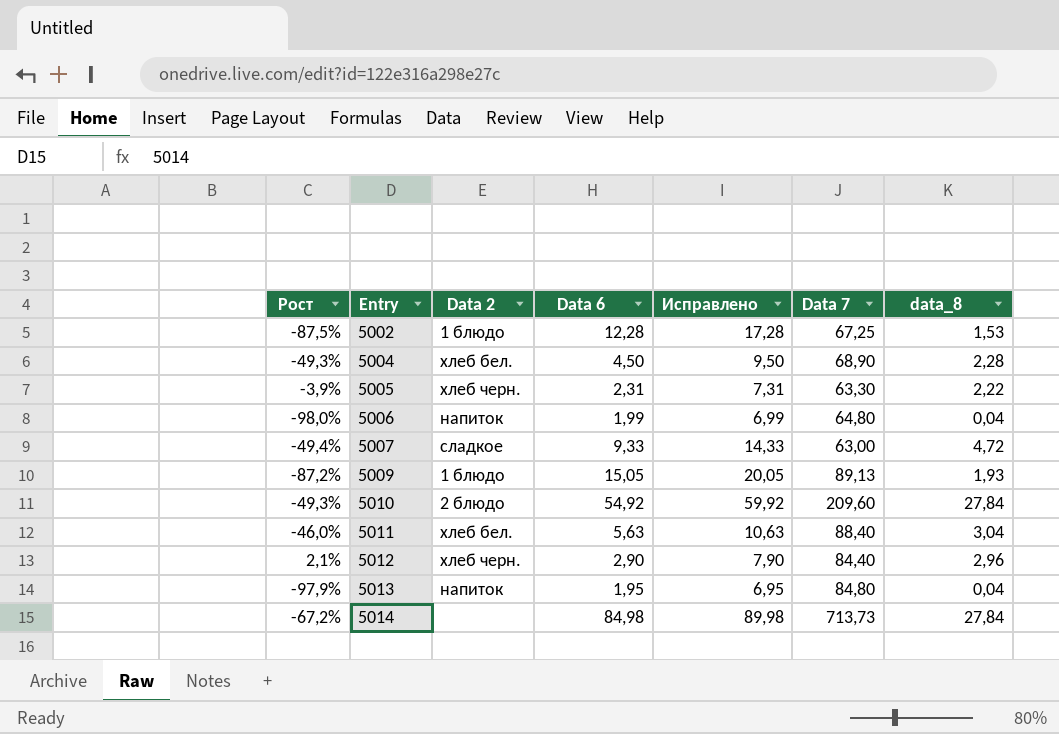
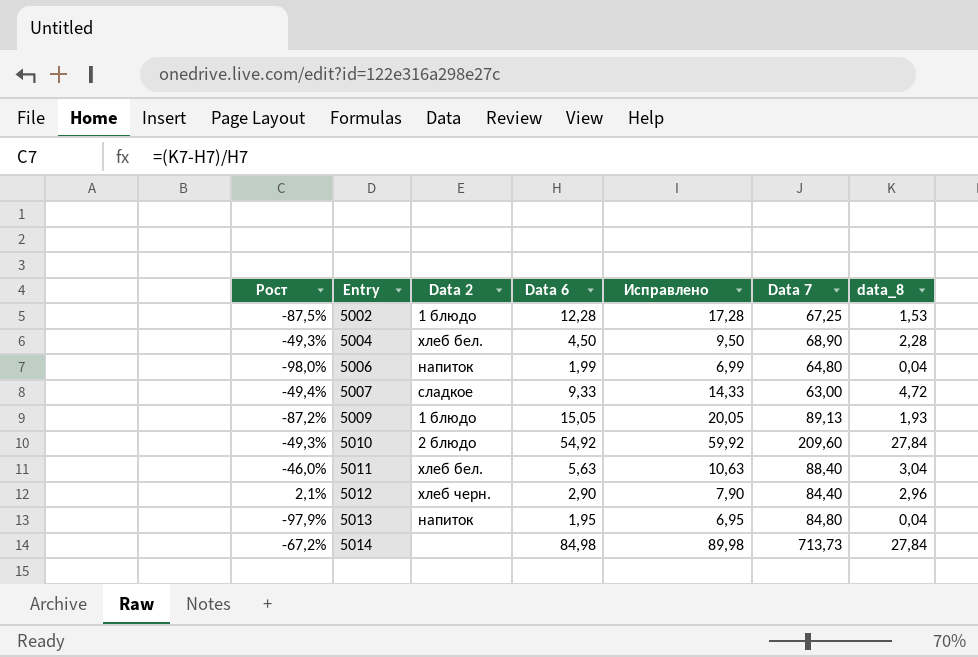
row 5005: -3,9% | хлеб черн. | 2,31 | 7,31 | 63,30 | 2,22 -> none

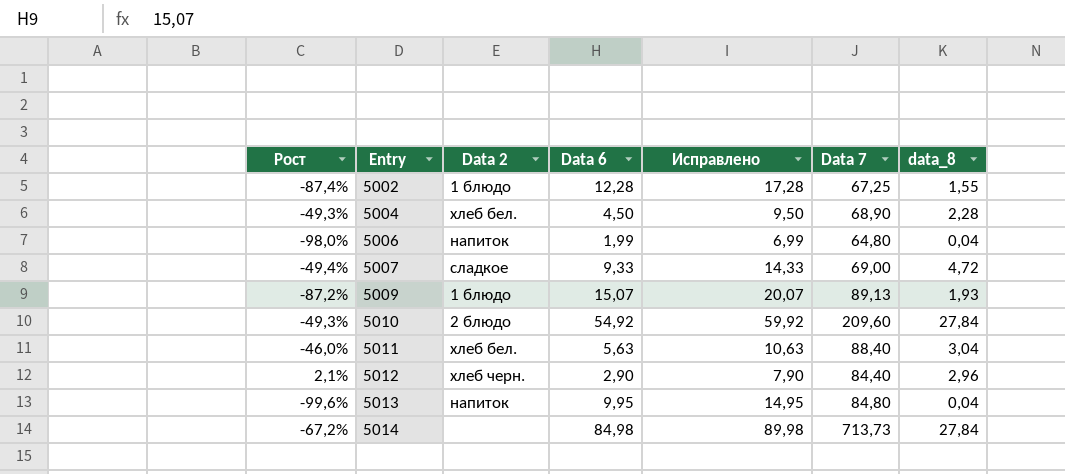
5002 | Рост: -87,5% -> -87,4%
5002 | data_8: 1,53 -> 1,55
5007 | Data 7: 63,00 -> 69,00
5009 | Data 6: 15,05 -> 15,07
5009 | Исправлено: 20,05 -> 20,07
5013 | Рост: -97,9% -> -99,6%
5013 | Data 6: 1,95 -> 9,95
5013 | Исправлено: 6,95 -> 14,95

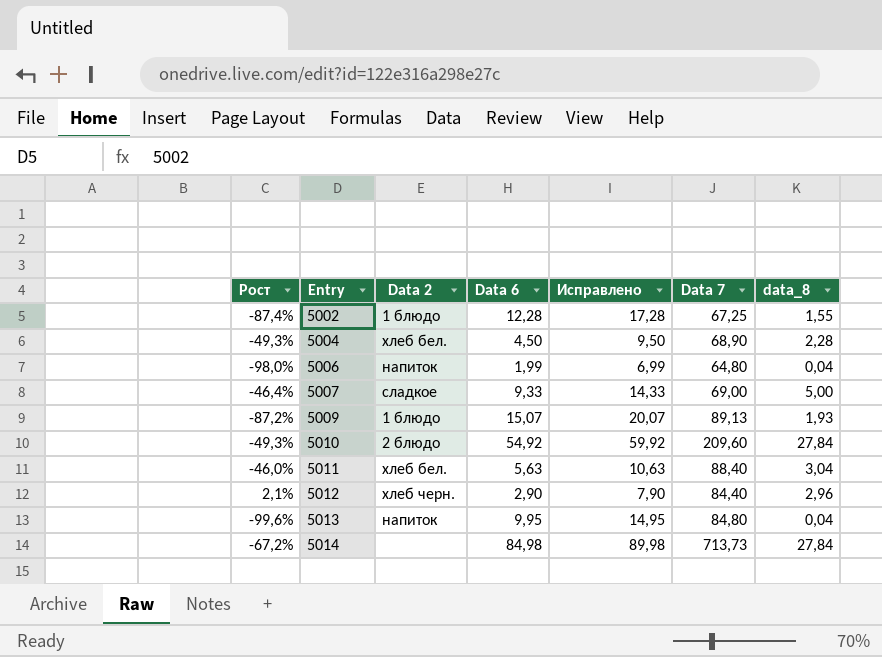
5007 | Рост: -49,4% -> -46,4%
5007 | data_8: 4,72 -> 5,00

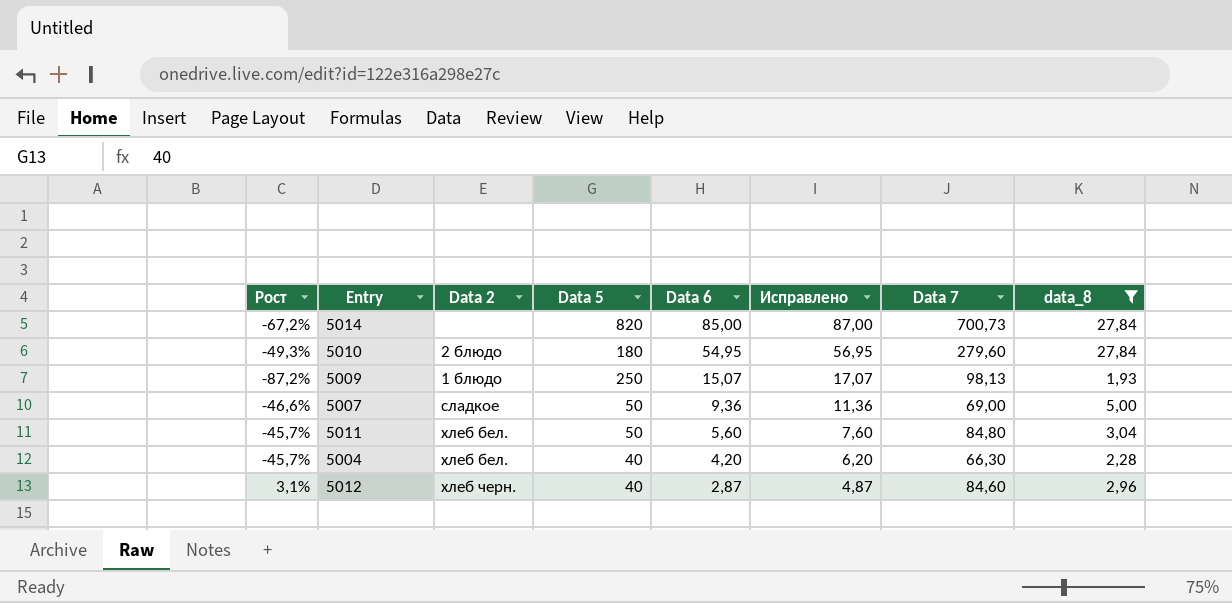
filter: none -> data_8 >= 1,93
row order: Entry ascending -> Data 6 descending
column Data 5 | position: none -> 4
column Исправлено | formula: [Data 6] + 5 -> [Data 6] + 2
5014 | Data 6: 84,98 -> 85,00
5014 | Data 7: 713,73 -> 700,73
5010 | Data 6: 54,92 -> 54,95
5010 | Data 7: 209,60 -> 279,60
5009 | Data 7: 89,13 -> 98,13
5007 | Рост: -46,4% -> -46,6%
5007 | Data 6: 9,33 -> 9,36
5011 | Рост: -46,0% -> -45,7%
5011 | Data 6: 5,63 -> 5,60
5011 | Data 7: 88,40 -> 84,80
5004 | Рост: -49,3% -> -45,7%
5004 | Data 6: 4,50 -> 4,20
5004 | Data 7: 68,90 -> 66,30
5012 | Рост: 2,1% -> 3,1%
5012 | Data 6: 2,90 -> 2,87
5012 | Data 7: 84,40 -> 84,60

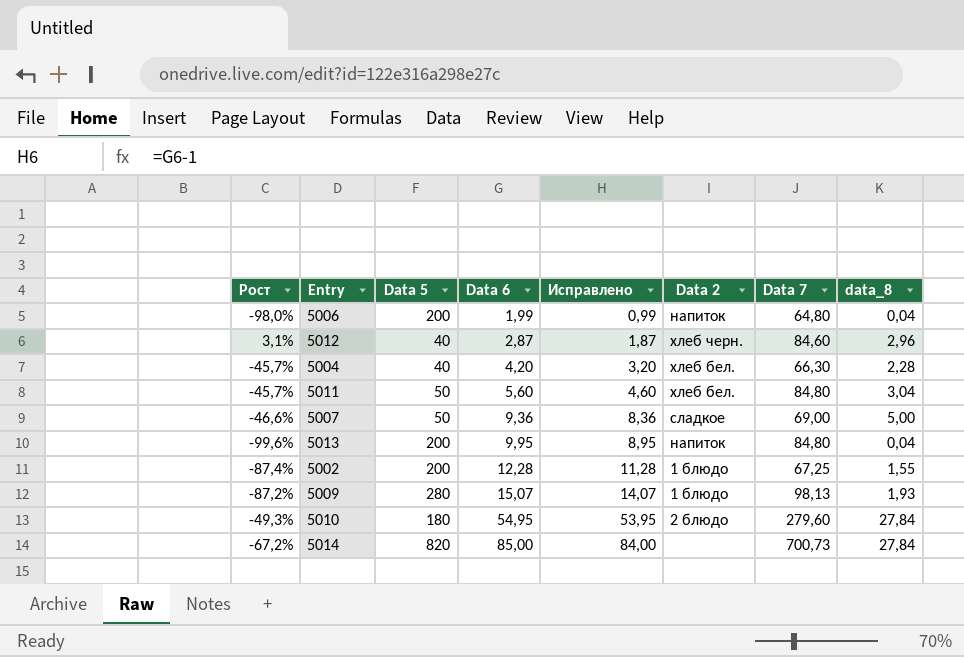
filter: data_8 >= 1,93 -> none
row order: Data 6 descending -> Data 6 ascending
column Исправлено | formula: [Data 6] + 2 -> [Data 6] - 1
column Data 2 | position: 3 -> 6
5009 | Data 5: 250 -> 280

